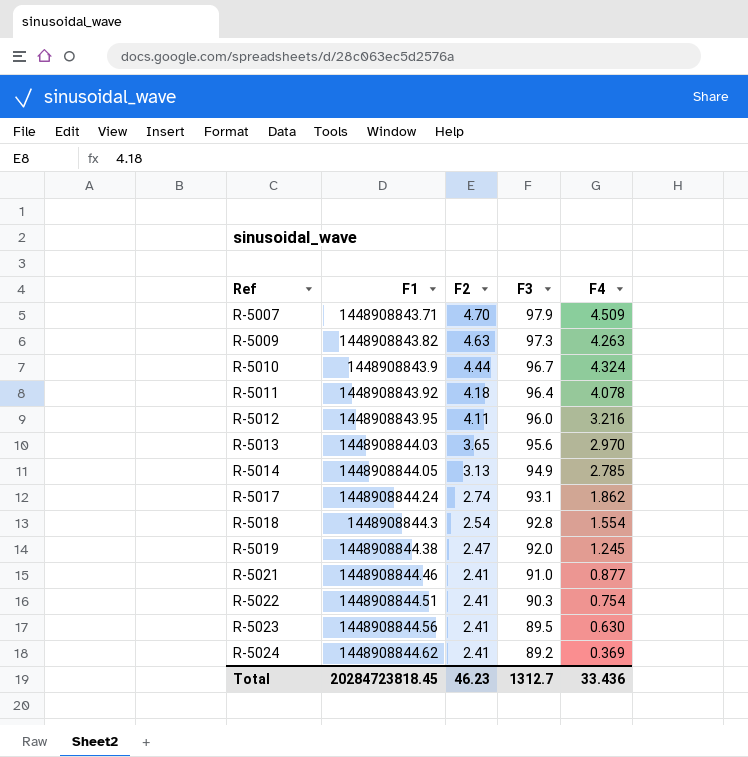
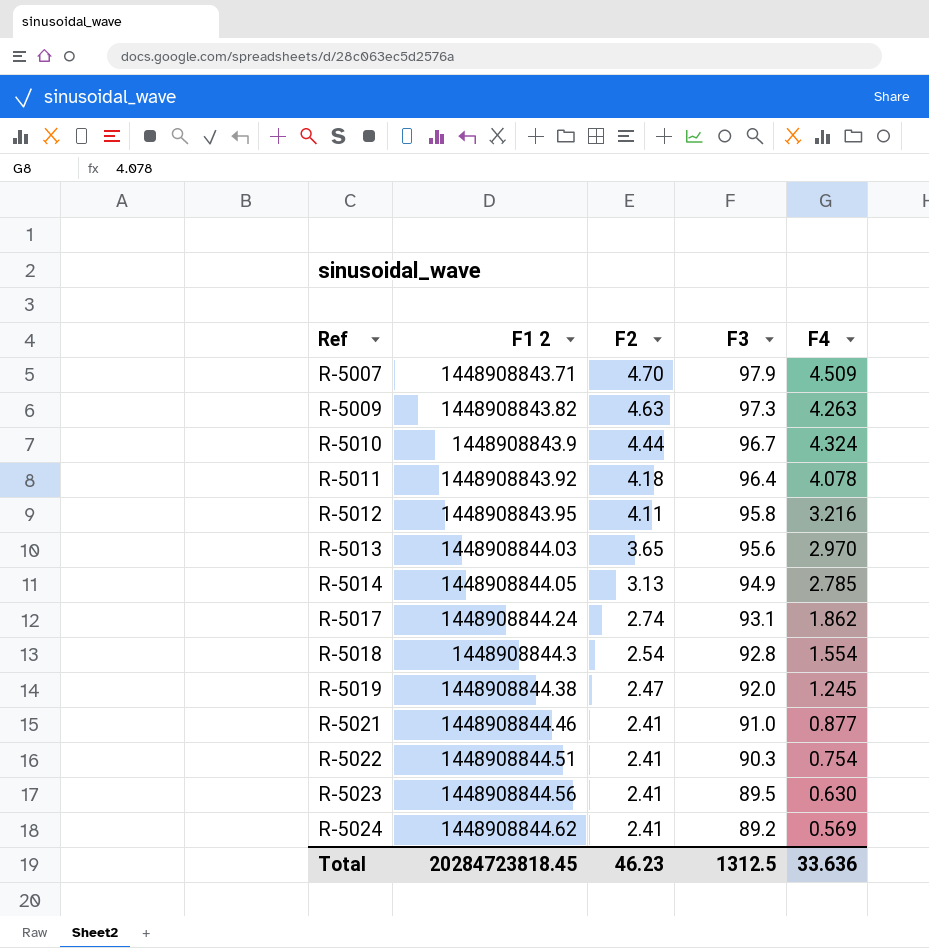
column name: F1 -> F1 2
R-5012 | F3: 96.0 -> 95.8
R-5024 | F4: 0.369 -> 0.569
Total | F3: 1312.7 -> 1312.5
Total | F4: 33.436 -> 33.636

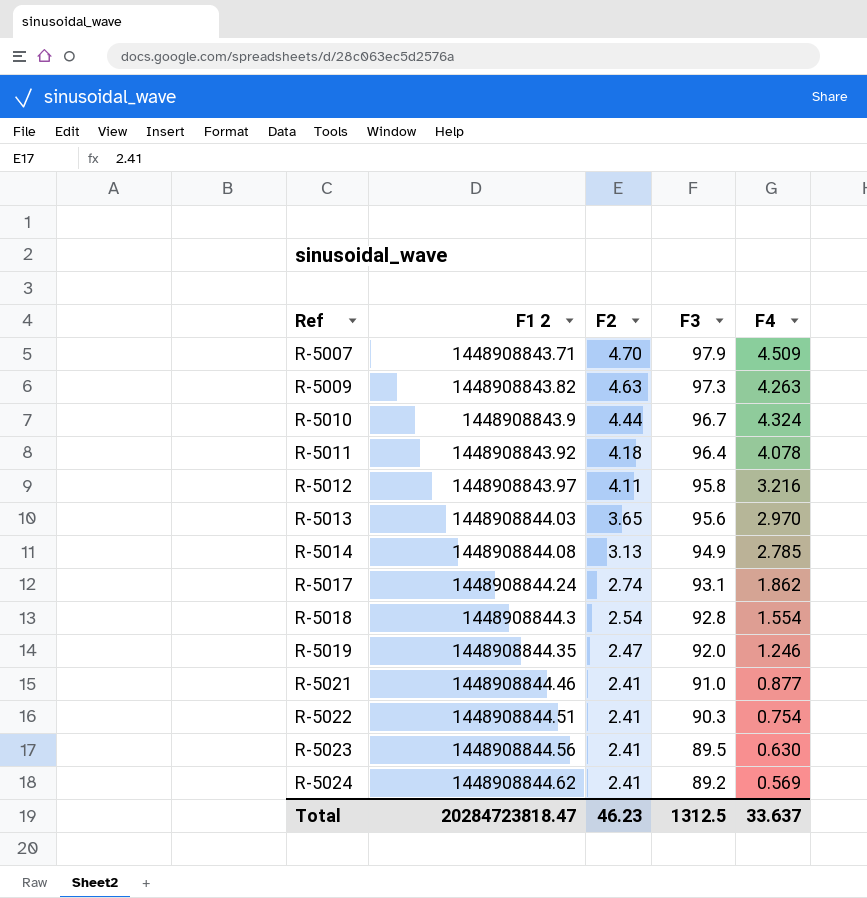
R-5012 | F1 2: 1448908843.95 -> 1448908843.97
R-5014 | F1 2: 1448908844.05 -> 1448908844.08
R-5019 | F1 2: 1448908844.38 -> 1448908844.35
R-5019 | F4: 1.245 -> 1.246
Total | F1 2: 20284723818.45 -> 20284723818.47
Total | F4: 33.636 -> 33.637

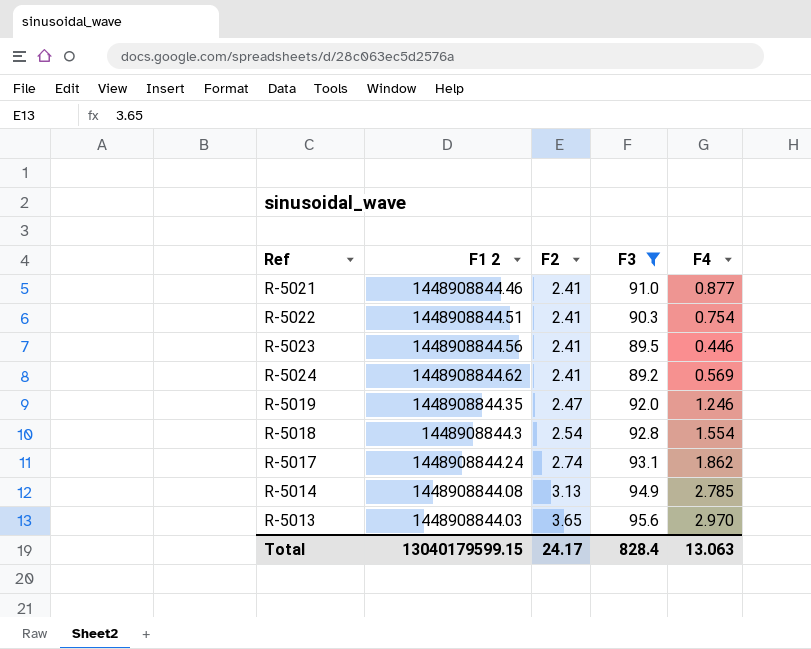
filter: none -> F3 <= 95.6
row order: Ref ascending -> F2 ascending
R-5023 | F4: 0.630 -> 0.446
Total | F1 2: 20284723818.47 -> 13040179599.15
Total | F2: 46.23 -> 24.17
Total | F3: 1312.5 -> 828.4
Total | F4: 33.637 -> 13.063

